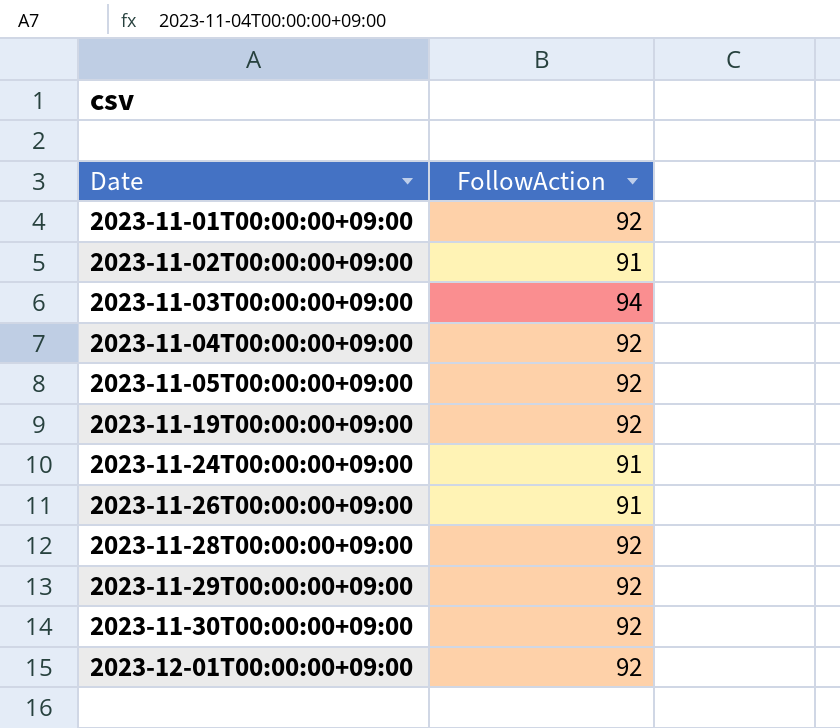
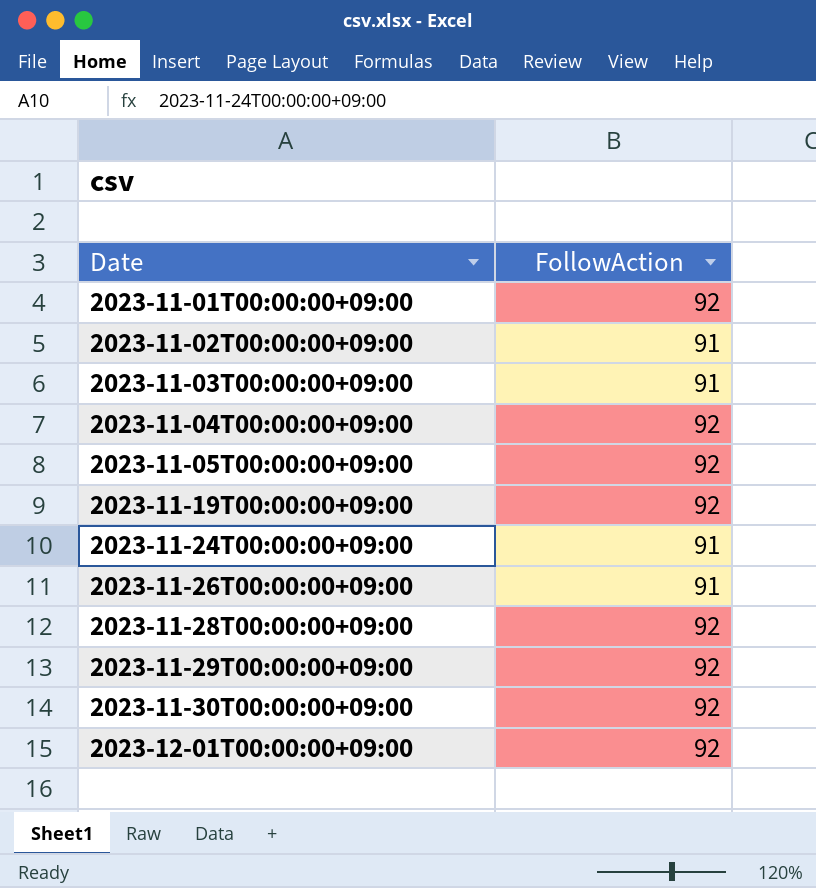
2023-11-03T00:00:00+09:00 | FollowAction: 94 -> 91

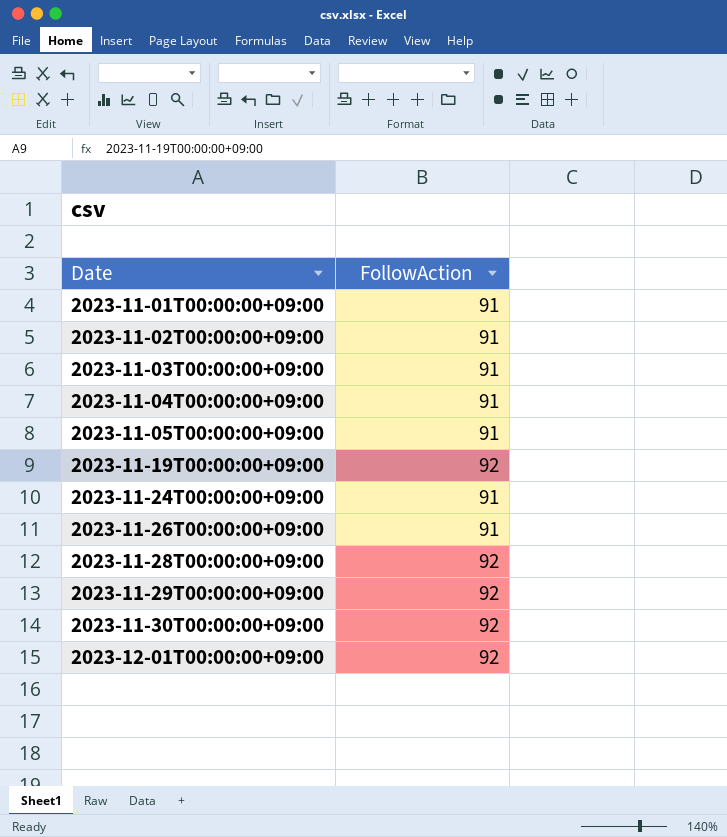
2023-11-01T00:00:00+09:00 | FollowAction: 92 -> 91
2023-11-04T00:00:00+09:00 | FollowAction: 92 -> 91
2023-11-05T00:00:00+09:00 | FollowAction: 92 -> 91

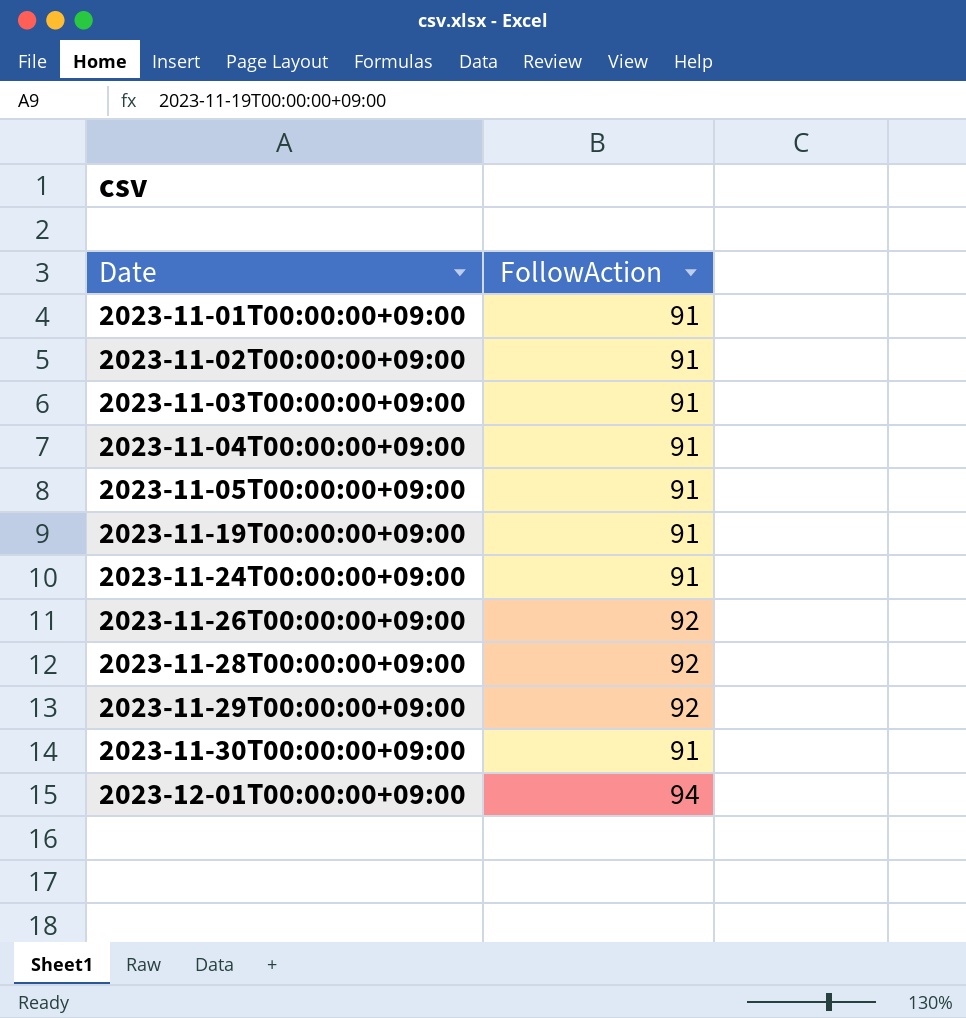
2023-11-19T00:00:00+09:00 | FollowAction: 92 -> 91
2023-11-26T00:00:00+09:00 | FollowAction: 91 -> 92
2023-11-30T00:00:00+09:00 | FollowAction: 92 -> 91
2023-12-01T00:00:00+09:00 | FollowAction: 92 -> 94

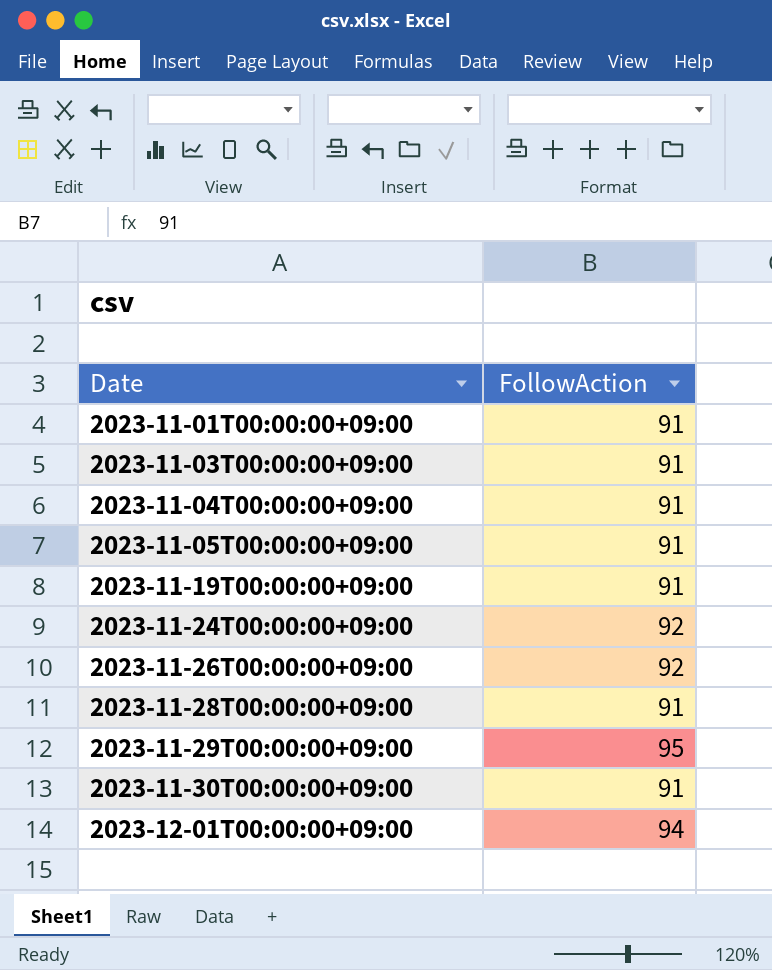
row 2023-11-02T00:00:00+09:00: 91 -> none
2023-11-24T00:00:00+09:00 | FollowAction: 91 -> 92
2023-11-28T00:00:00+09:00 | FollowAction: 92 -> 91
2023-11-29T00:00:00+09:00 | FollowAction: 92 -> 95

